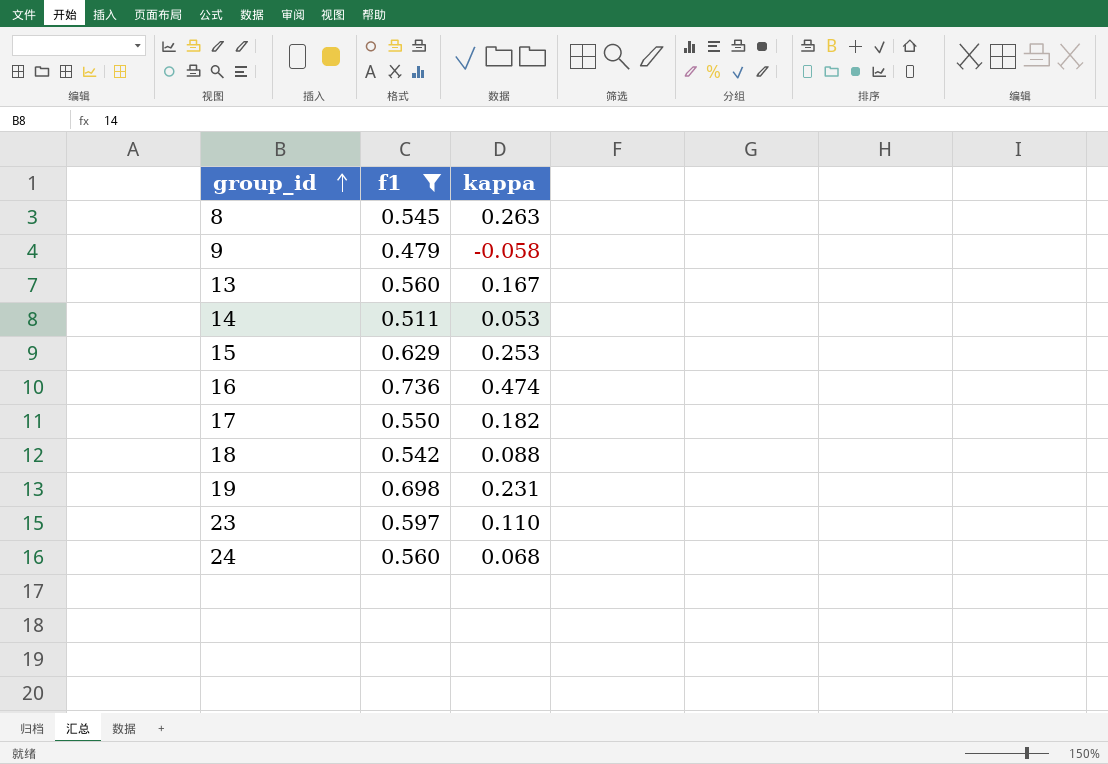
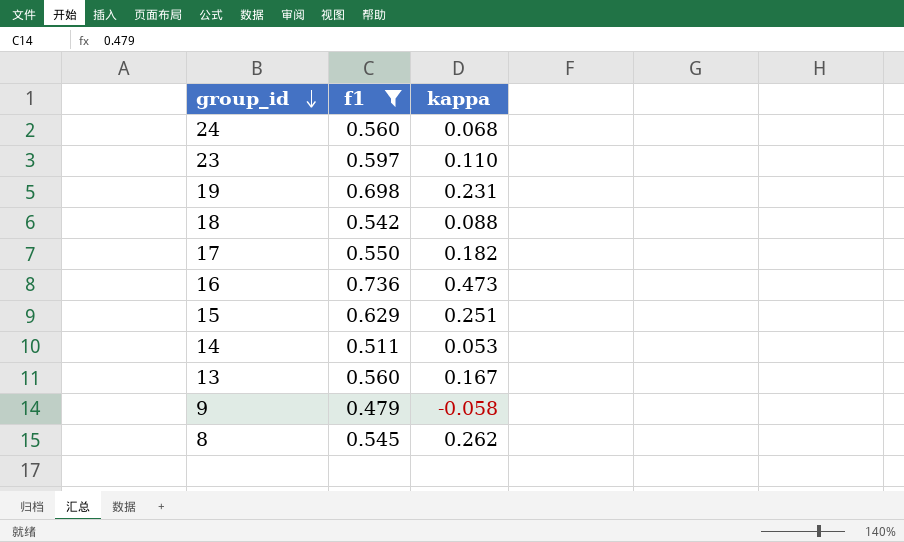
row order: group_id ascending -> group_id descending
16 | kappa: 0.474 -> 0.473
15 | kappa: 0.253 -> 0.251
8 | kappa: 0.263 -> 0.262

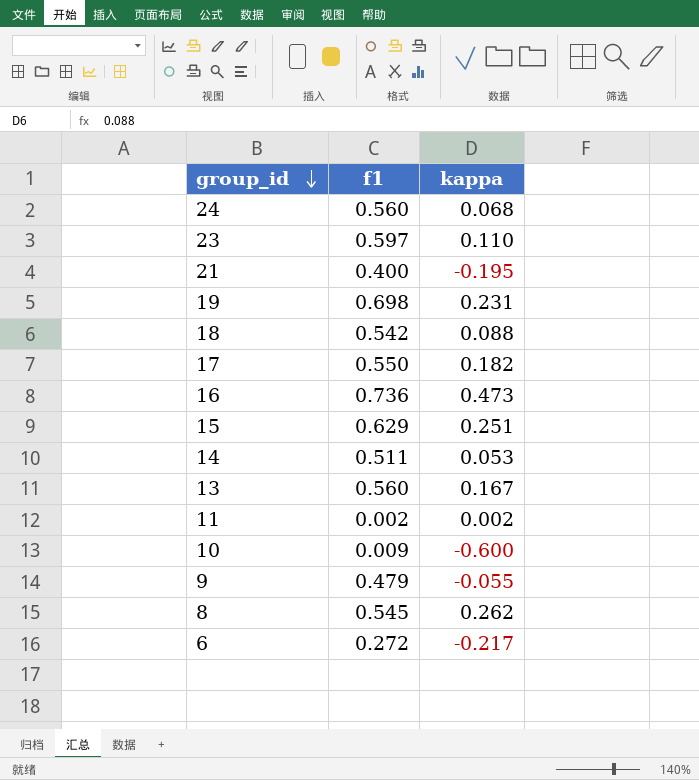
filter: f1 >= 0.479 -> none
9 | kappa: -0.058 -> -0.055

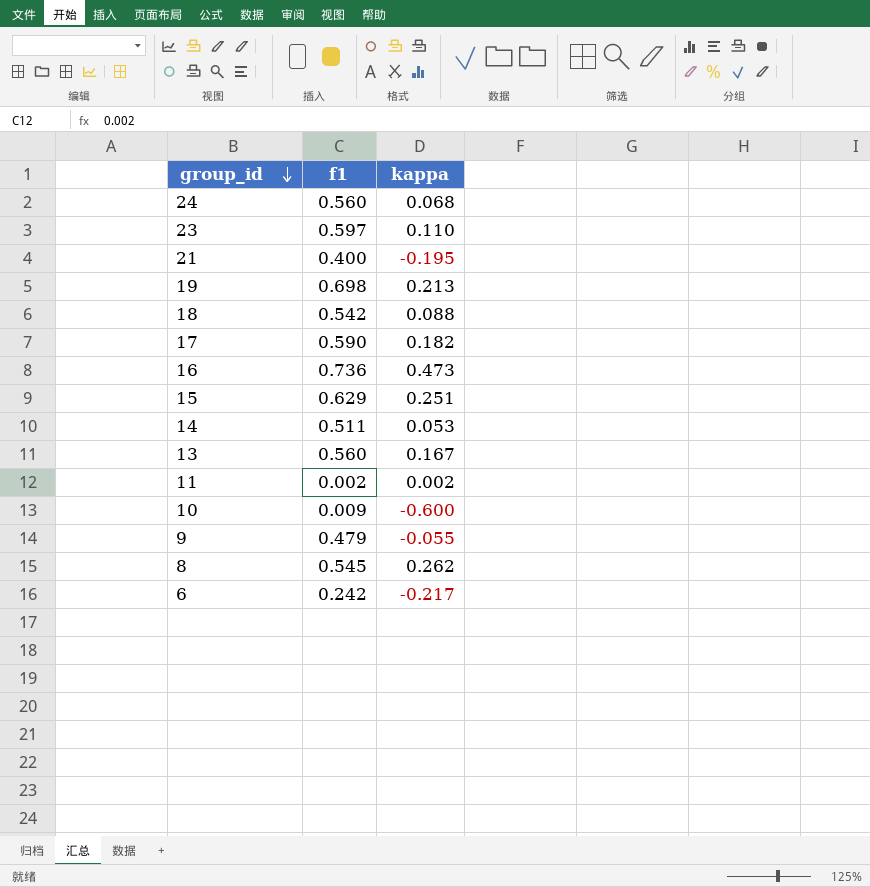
19 | kappa: 0.231 -> 0.213
17 | f1: 0.550 -> 0.590
6 | f1: 0.272 -> 0.242

